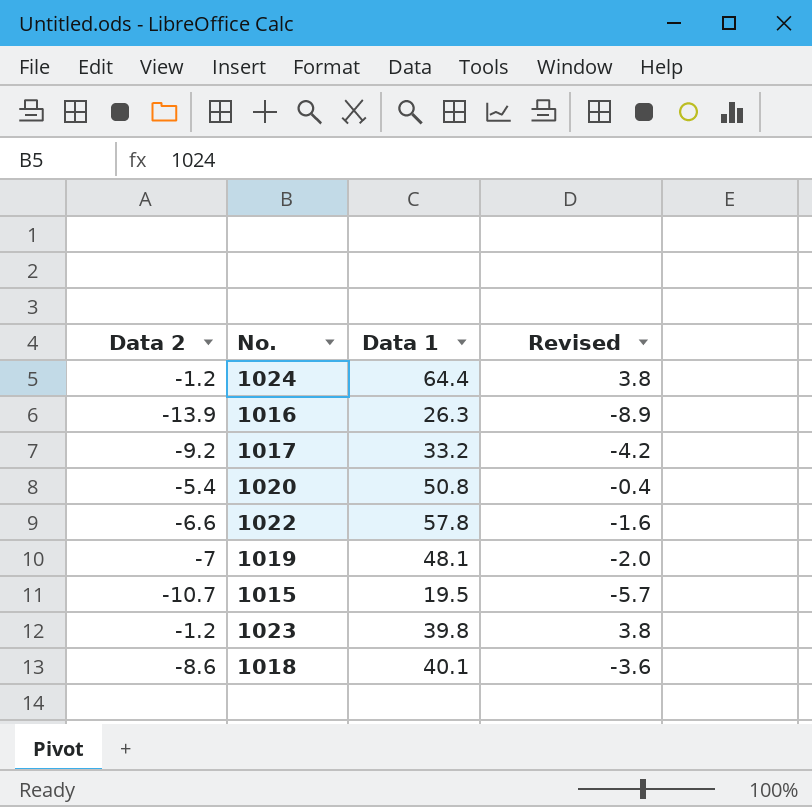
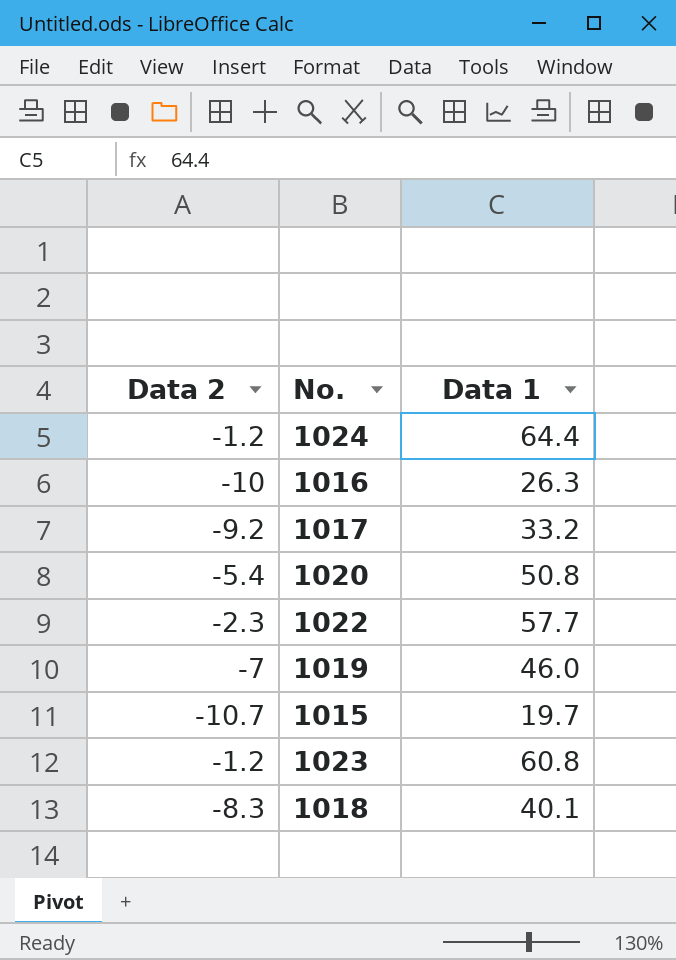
column Revised | formula: [Data 2] + 5 -> none
1016 | Data 2: -13.9 -> -10
1022 | Data 2: -6.6 -> -2.3
1022 | Data 1: 57.8 -> 57.7
1019 | Data 1: 48.1 -> 46.0
1015 | Data 1: 19.5 -> 19.7
1023 | Data 1: 39.8 -> 60.8
1018 | Data 2: -8.6 -> -8.3

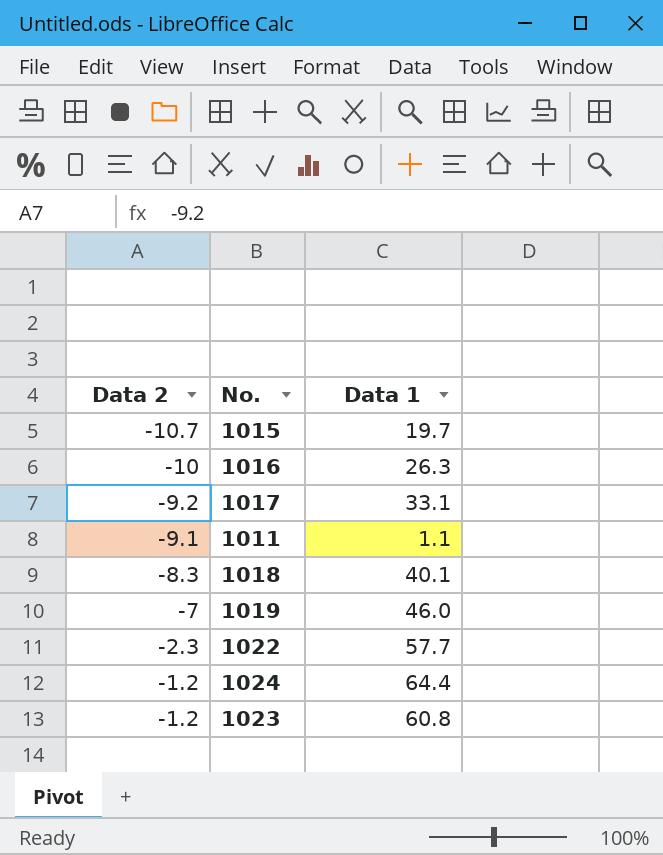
row order: none -> Data 2 ascending
row 1020: -5.4 | 50.8 -> none
1017 | Data 1: 33.2 -> 33.1
row 1011: none -> -9.1 | 1.1

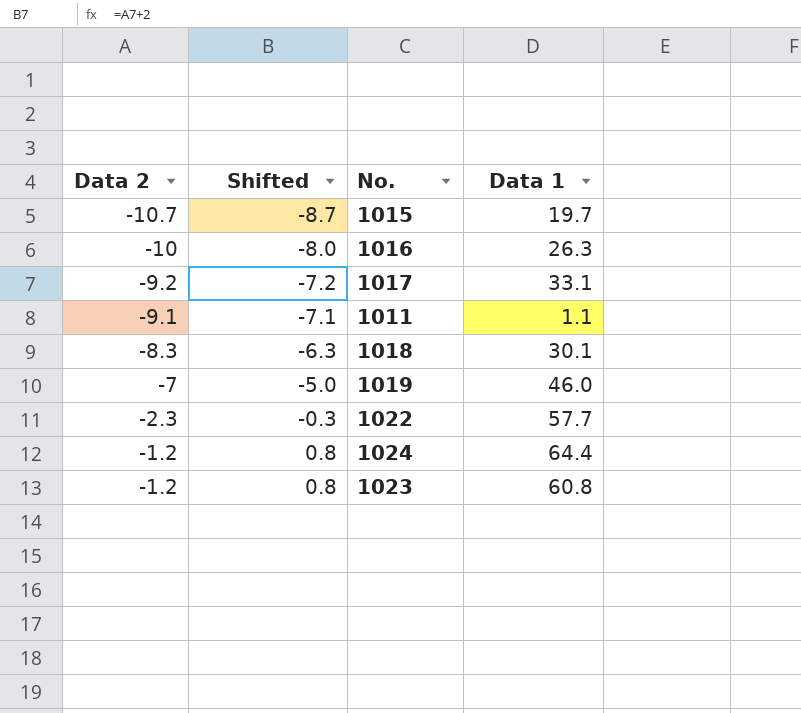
column Shifted | formula: none -> [Data 2] + 2
1018 | Data 1: 40.1 -> 30.1

